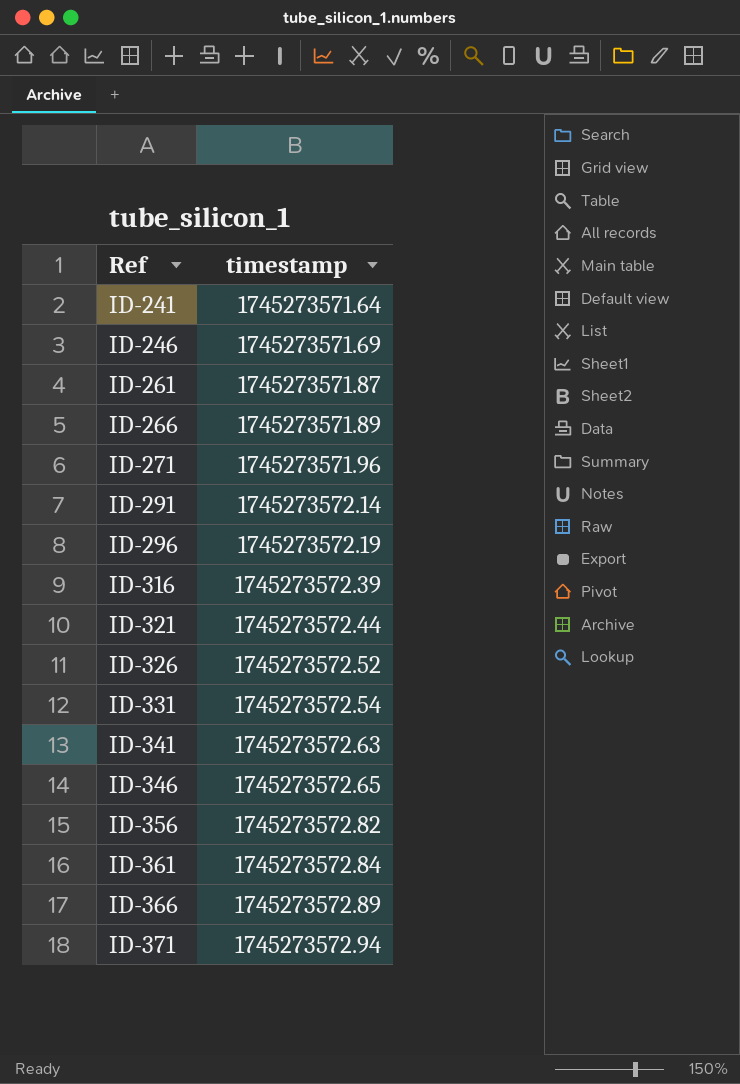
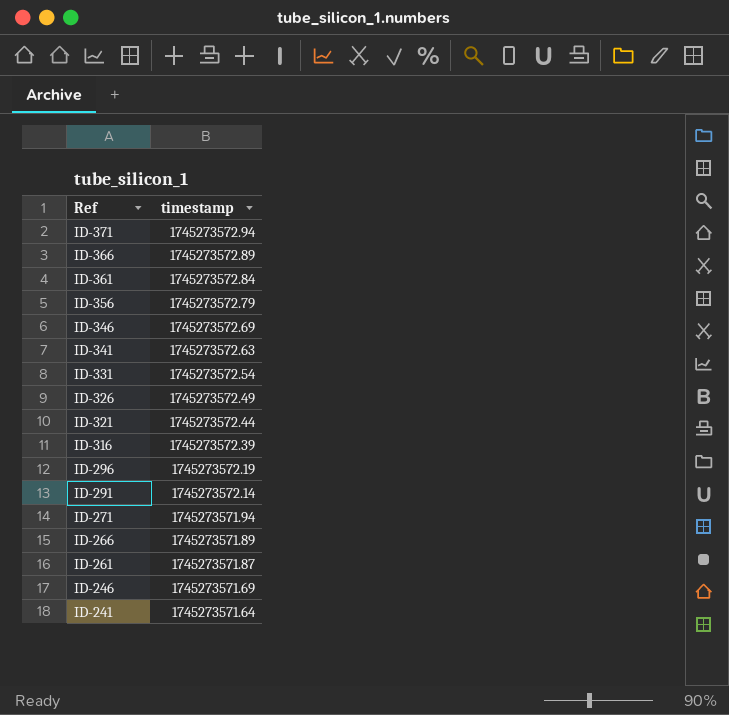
row order: Ref ascending -> Ref descending
ID-356 | timestamp: 1745273572.82 -> 1745273572.79
ID-346 | timestamp: 1745273572.65 -> 1745273572.69
ID-326 | timestamp: 1745273572.52 -> 1745273572.49
ID-271 | timestamp: 1745273571.96 -> 1745273571.94

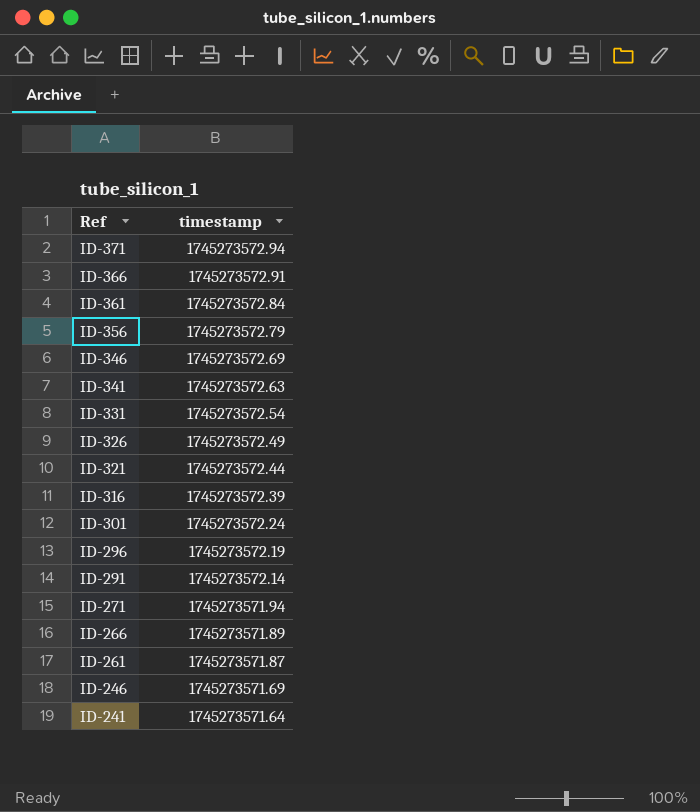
ID-366 | timestamp: 1745273572.89 -> 1745273572.91
row ID-301: none -> 1745273572.24

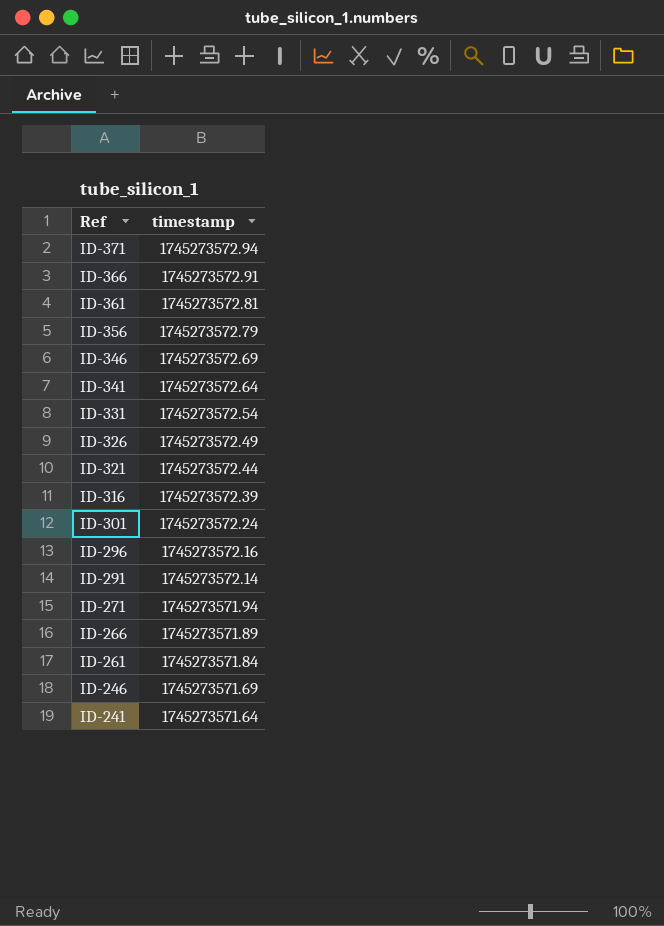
ID-361 | timestamp: 1745273572.84 -> 1745273572.81
ID-341 | timestamp: 1745273572.63 -> 1745273572.64
ID-296 | timestamp: 1745273572.19 -> 1745273572.16
ID-261 | timestamp: 1745273571.87 -> 1745273571.84

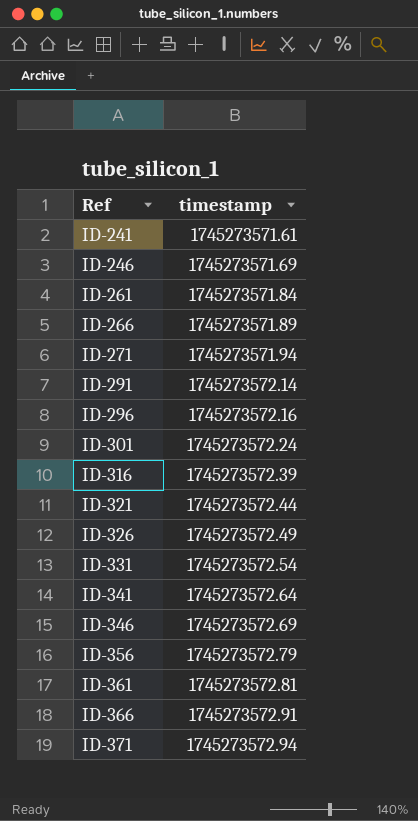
row order: Ref descending -> Ref ascending
ID-241 | timestamp: 1745273571.64 -> 1745273571.61

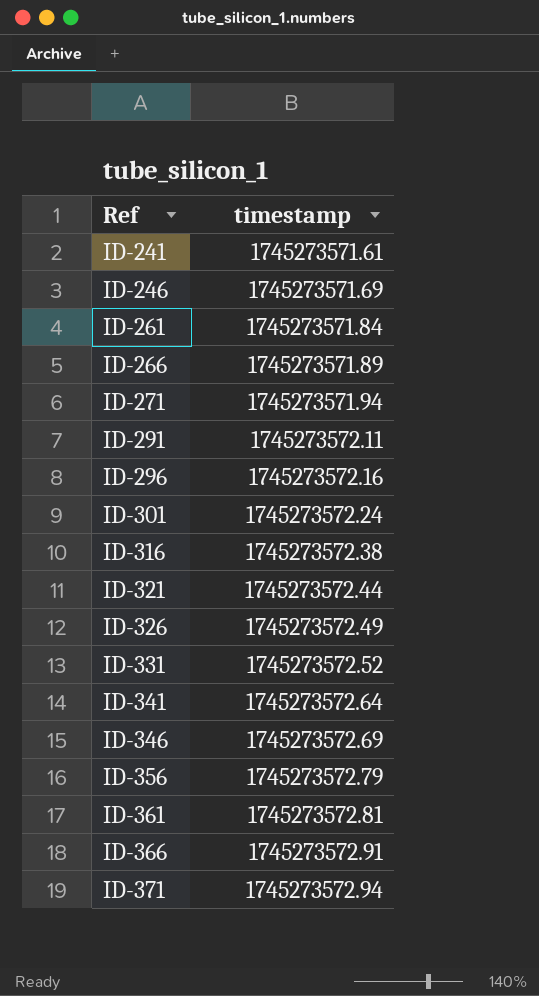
ID-291 | timestamp: 1745273572.14 -> 1745273572.11
ID-316 | timestamp: 1745273572.39 -> 1745273572.38
ID-331 | timestamp: 1745273572.54 -> 1745273572.52

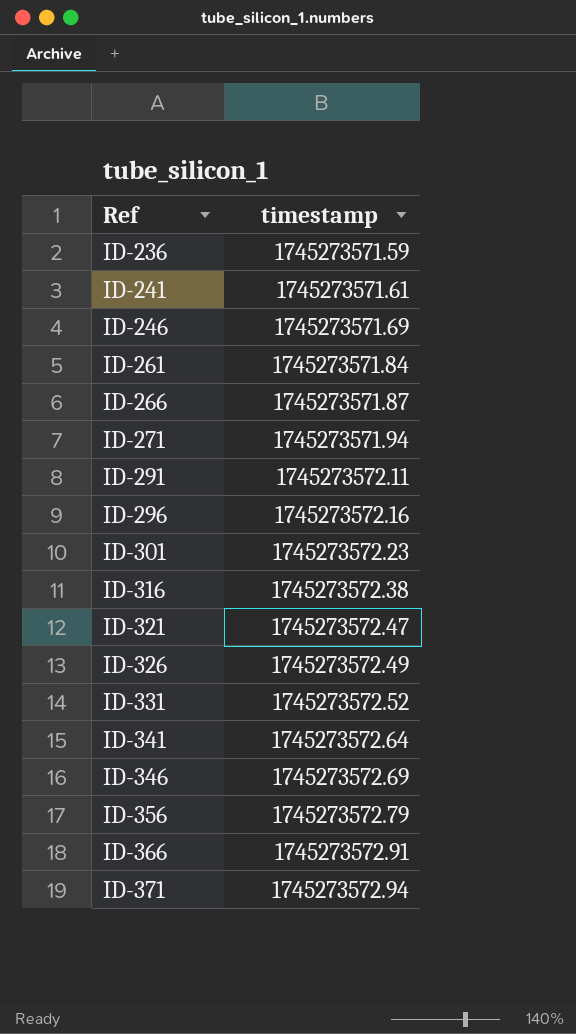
row ID-361: 1745273572.81 -> none
row ID-236: none -> 1745273571.59
ID-266 | timestamp: 1745273571.89 -> 1745273571.87
ID-301 | timestamp: 1745273572.24 -> 1745273572.23
ID-321 | timestamp: 1745273572.44 -> 1745273572.47

